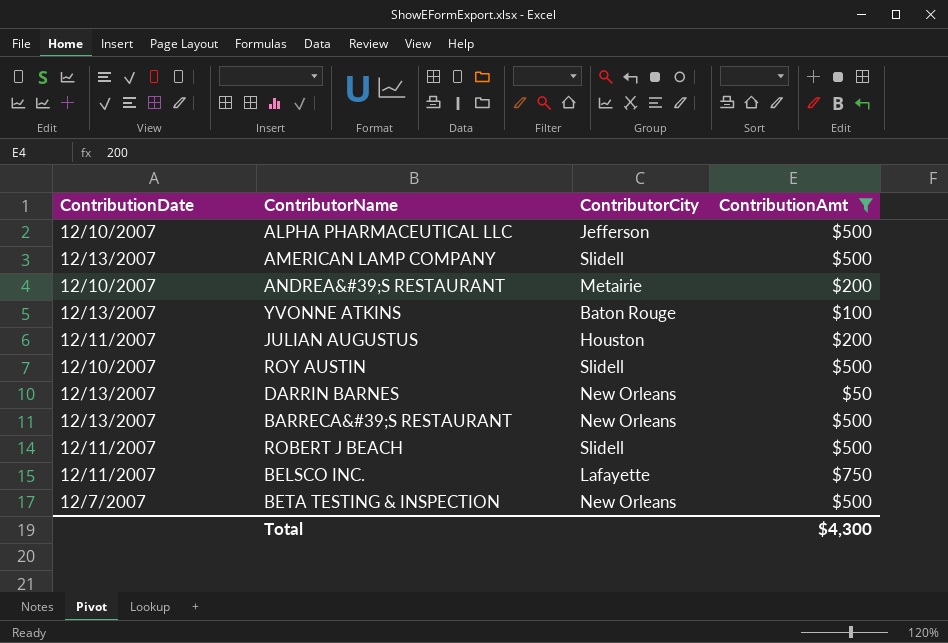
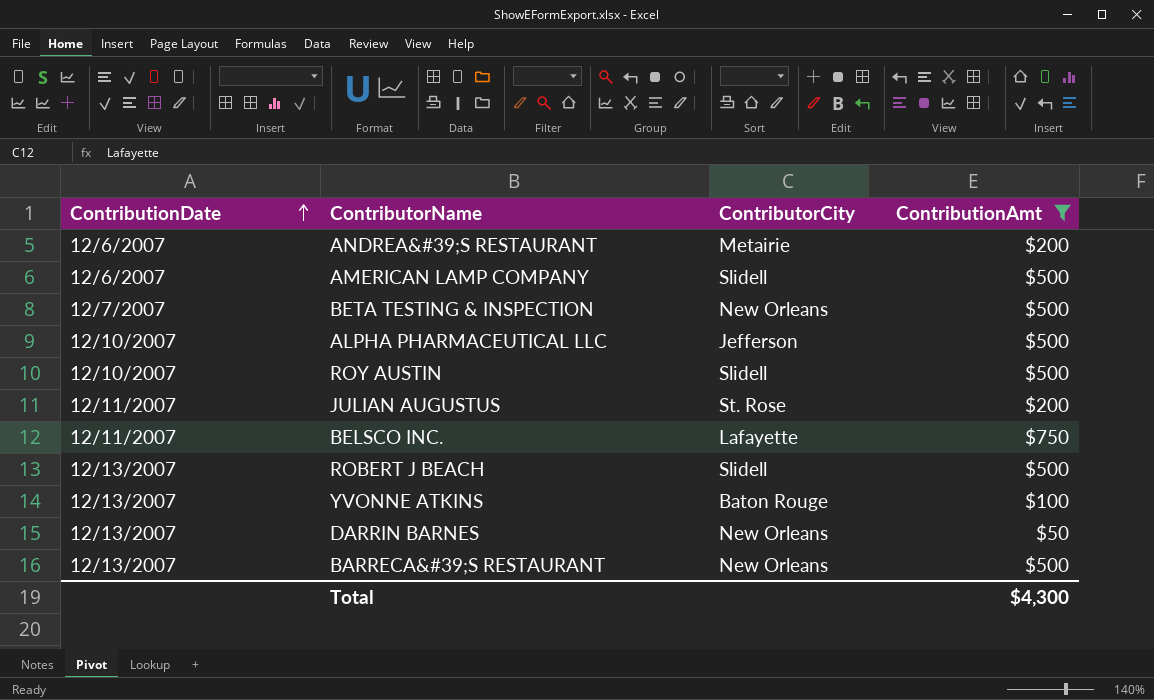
row order: none -> ContributionDate ascending
ANDREA&#39;S RESTAURANT | ContributionDate: 12/10/2007 -> 12/6/2007
AMERICAN LAMP COMPANY | ContributionDate: 12/13/2007 -> 12/6/2007
JULIAN AUGUSTUS | ContributorCity: Houston -> St. Rose
ROBERT J BEACH | ContributionDate: 12/11/2007 -> 12/13/2007

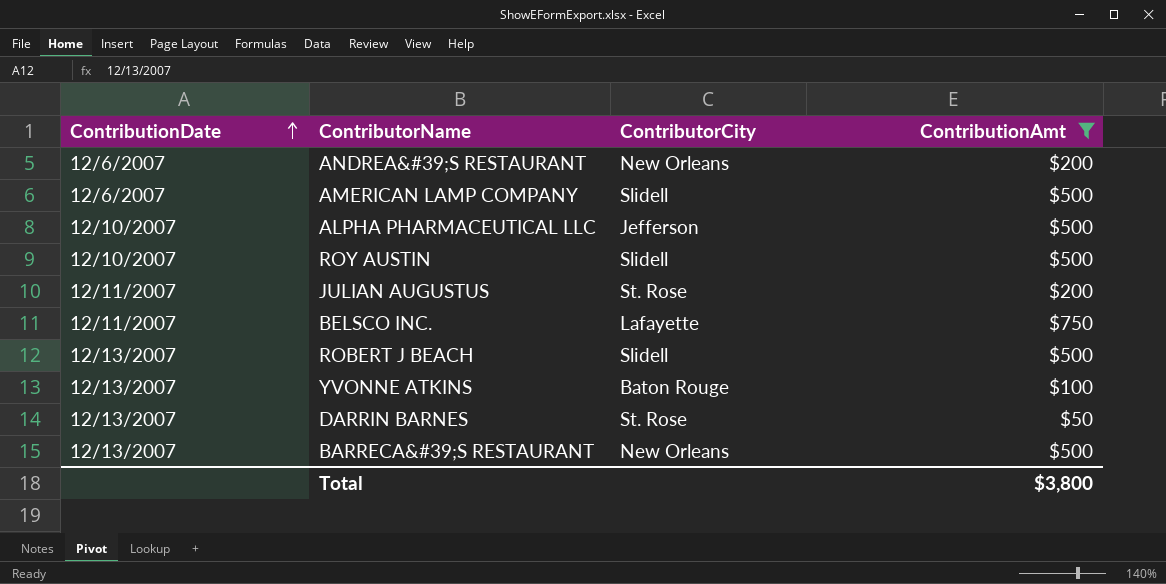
row BETA TESTING & INSPECTION: 12/7/2007 | New Orleans | $500 -> none
ANDREA&#39;S RESTAURANT | ContributorCity: Metairie -> New Orleans
DARRIN BARNES | ContributorCity: New Orleans -> St. Rose
Total | ContributionAmt: $4,300 -> $3,800

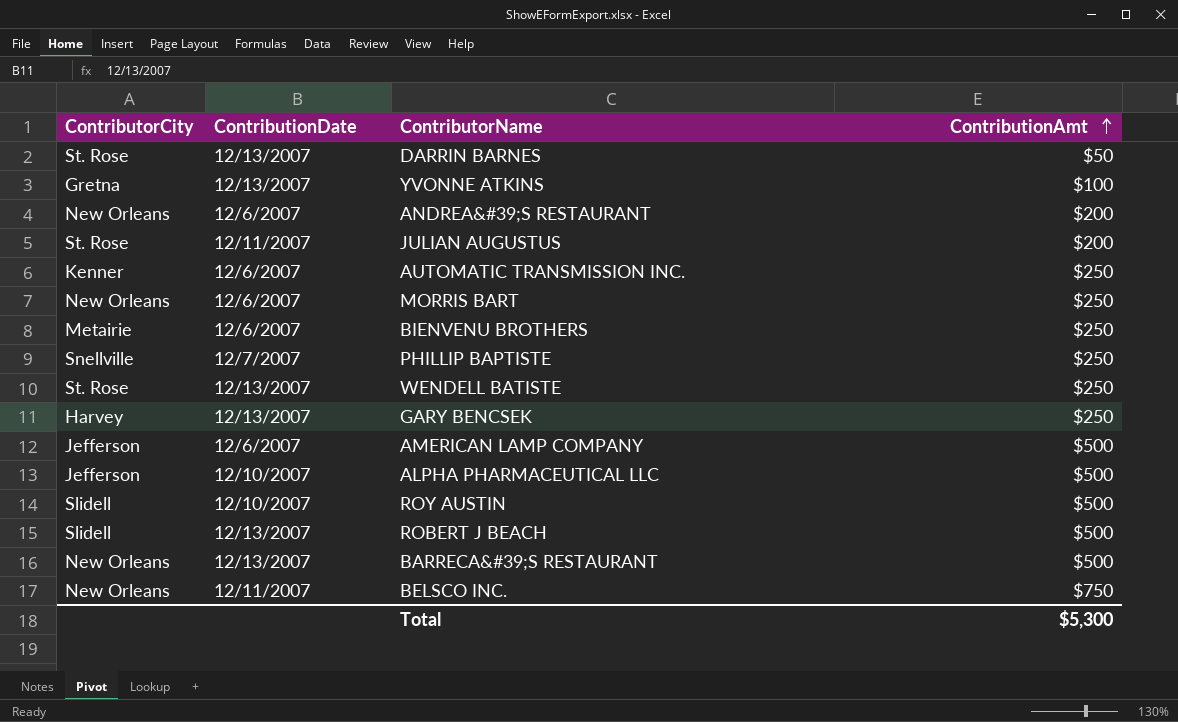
filter: ContributionAmt != $250 -> none
row order: ContributionDate ascending -> ContributionAmt ascending
column ContributorCity | position: 3 -> 1
YVONNE ATKINS | ContributorCity: Baton Rouge -> Gretna
AMERICAN LAMP COMPANY | ContributorCity: Slidell -> Jefferson
BELSCO INC. | ContributorCity: Lafayette -> New Orleans
Total | ContributionAmt: $3,800 -> $5,300

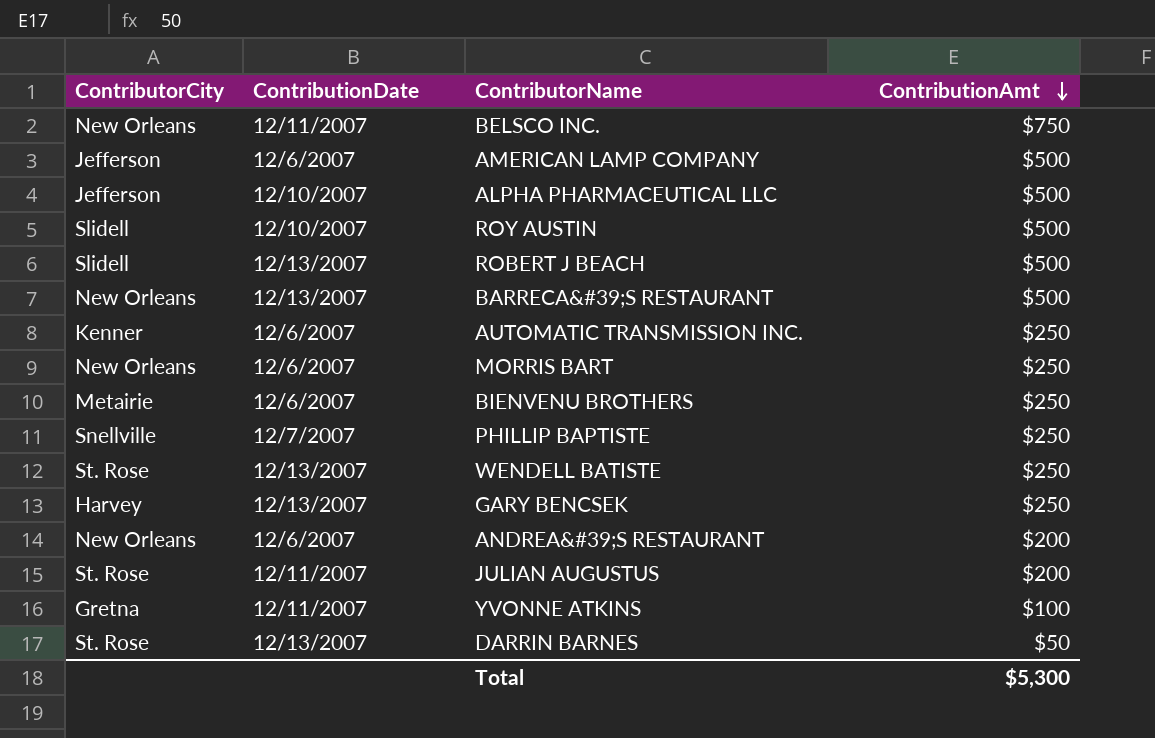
row order: ContributionAmt ascending -> ContributionAmt descending
YVONNE ATKINS | ContributionDate: 12/13/2007 -> 12/11/2007

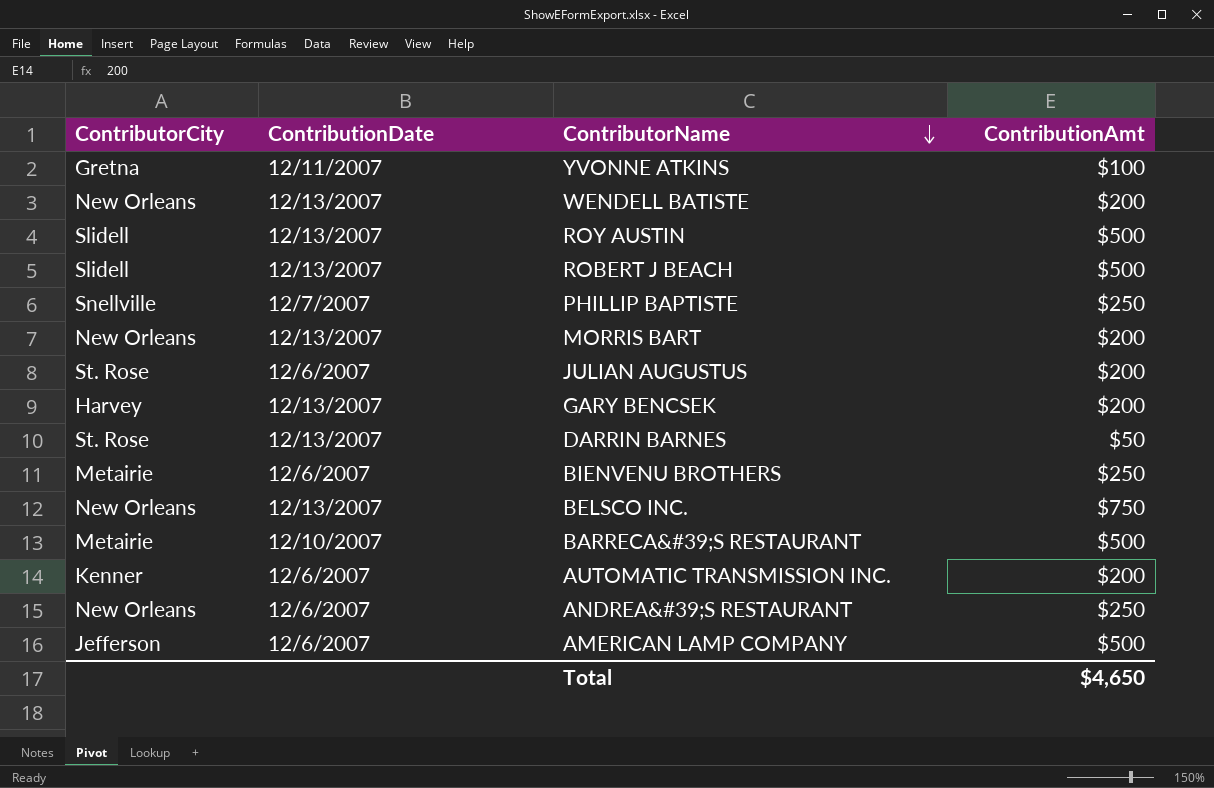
row order: ContributionAmt descending -> ContributorName descending
row ALPHA PHARMACEUTICAL LLC: Jefferson | 12/10/2007 | $500 -> none
WENDELL BATISTE | ContributorCity: St. Rose -> New Orleans
WENDELL BATISTE | ContributionAmt: $250 -> $200
ROY AUSTIN | ContributionDate: 12/10/2007 -> 12/13/2007
MORRIS BART | ContributionDate: 12/6/2007 -> 12/13/2007
MORRIS BART | ContributionAmt: $250 -> $200
JULIAN AUGUSTUS | ContributionDate: 12/11/2007 -> 12/6/2007
GARY BENCSEK | ContributionAmt: $250 -> $200
BELSCO INC. | ContributionDate: 12/11/2007 -> 12/13/2007
BARRECA&#39;S RESTAURANT | ContributorCity: New Orleans -> Metairie
BARRECA&#39;S RESTAURANT | ContributionDate: 12/13/2007 -> 12/10/2007
AUTOMATIC TRANSMISSION INC. | ContributionAmt: $250 -> $200
ANDREA&#39;S RESTAURANT | ContributionAmt: $200 -> $250
Total | ContributionAmt: $5,300 -> $4,650

